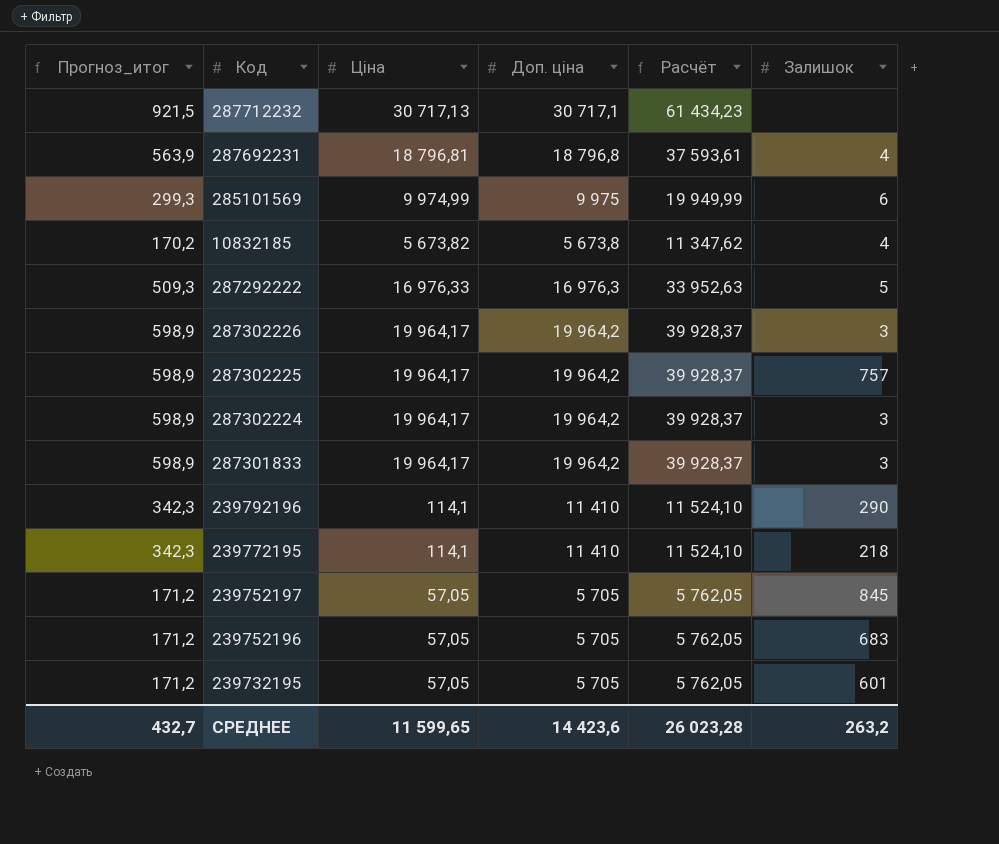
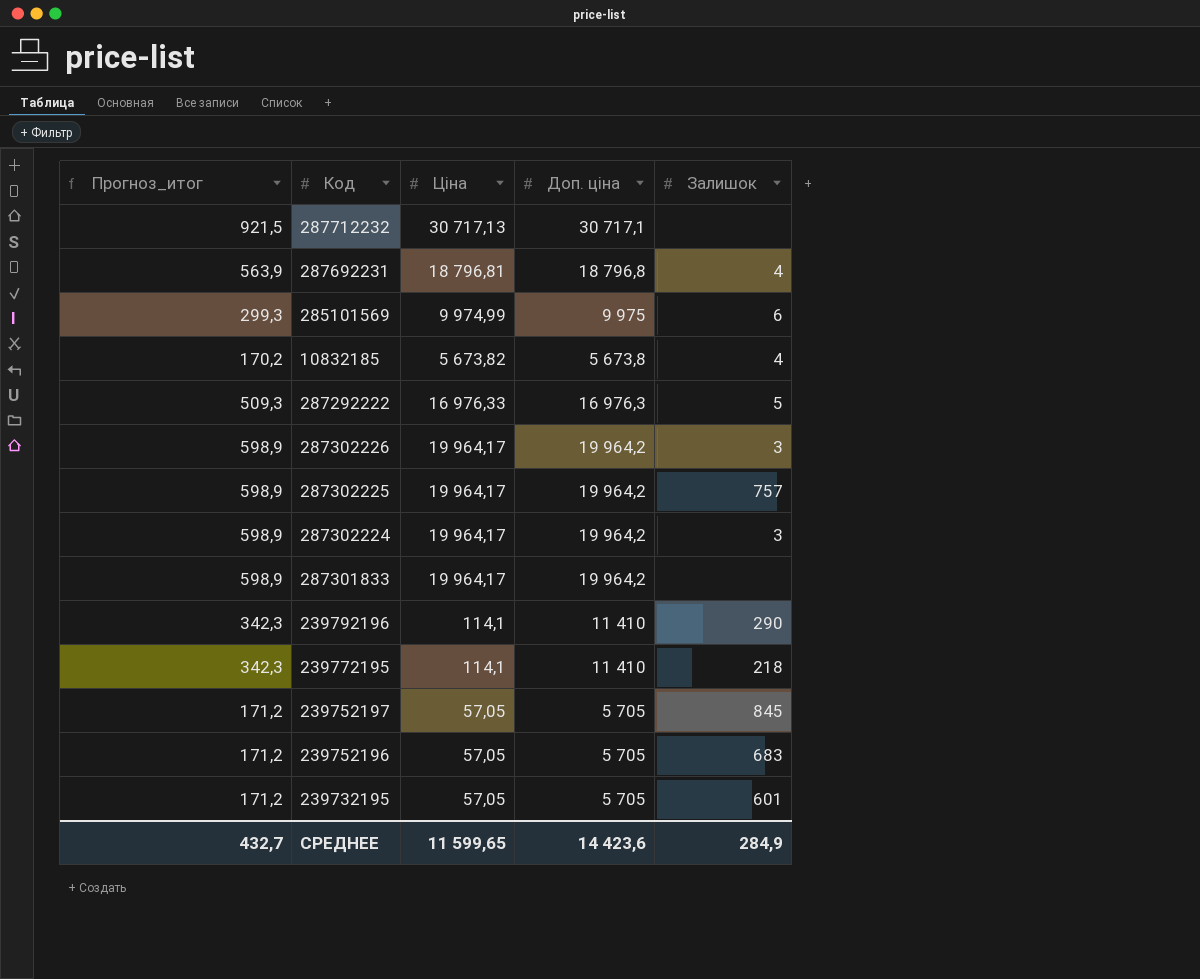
column Расчёт | formula: [Ціна] + [Доп. ціна] -> none
287301833 | Залишок: 3 -> none
СРЕДНЕЕ | Залишок: 263,2 -> 284,9

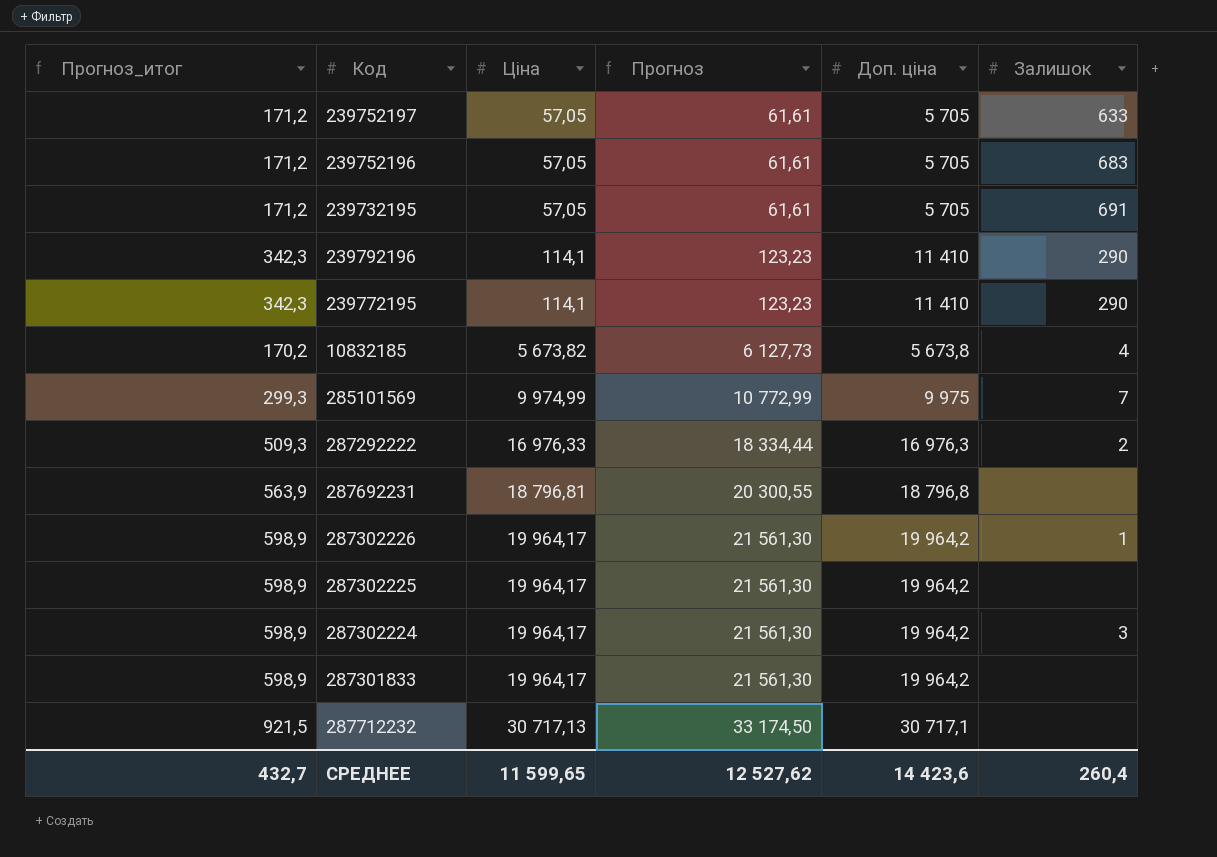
row order: none -> Ціна ascending
column Прогноз | formula: none -> [Ціна] * 1,08
239752197 | Залишок: 845 -> 633
239732195 | Залишок: 601 -> 691
239772195 | Залишок: 218 -> 290
285101569 | Залишок: 6 -> 7
287292222 | Залишок: 5 -> 2
287692231 | Залишок: 4 -> none
287302226 | Залишок: 3 -> 1
287302225 | Залишок: 757 -> none
СРЕДНЕЕ | Залишок: 284,9 -> 260,4

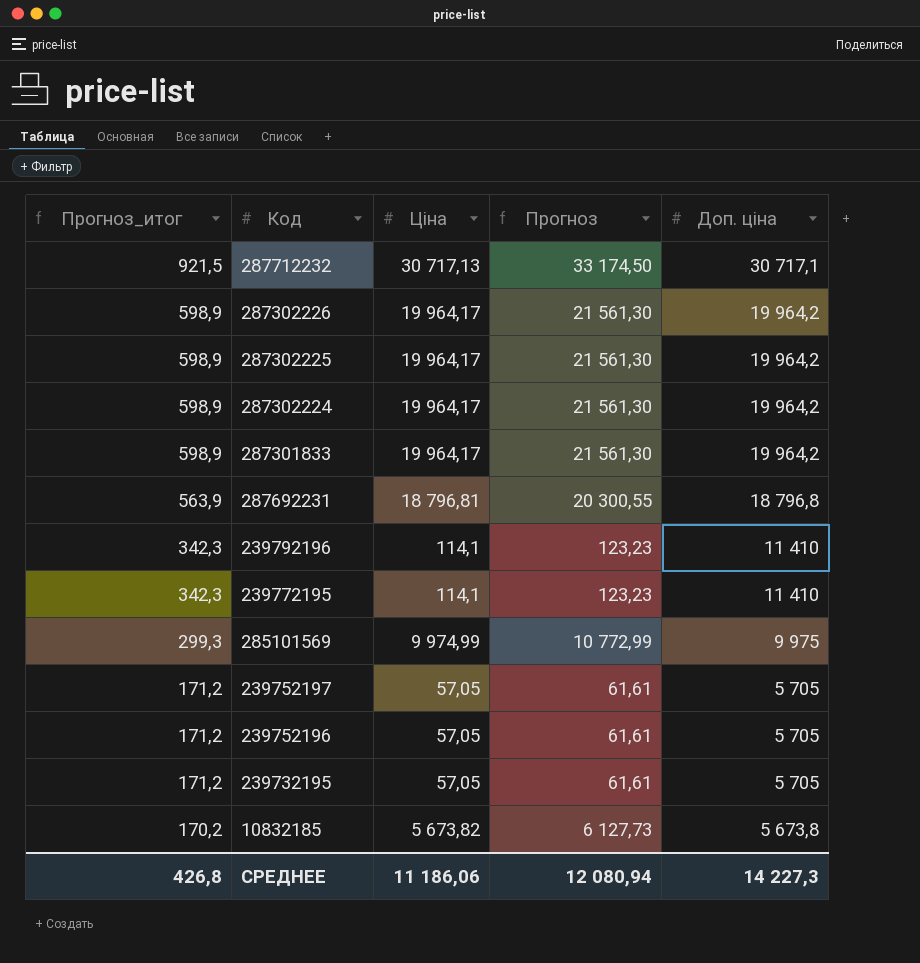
row order: Ціна ascending -> Прогноз_итог descending
column Залишок | position: 6 -> none
row 287292222: 509,3 | 16 976,33 | 18 334,44 | 16 976,3 | 2 -> none
СРЕДНЕЕ | Прогноз_итог: 432,7 -> 426,8
СРЕДНЕЕ | Ціна: 11 599,65 -> 11 186,06
СРЕДНЕЕ | Прогноз: 12 527,62 -> 12 080,94
СРЕДНЕЕ | Доп. ціна: 14 423,6 -> 14 227,3

